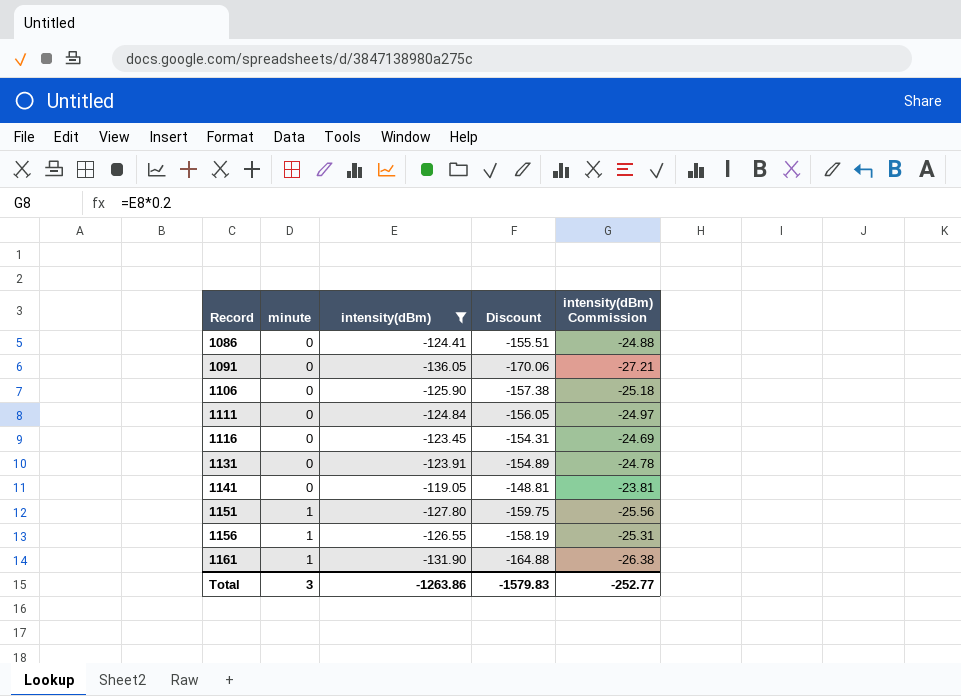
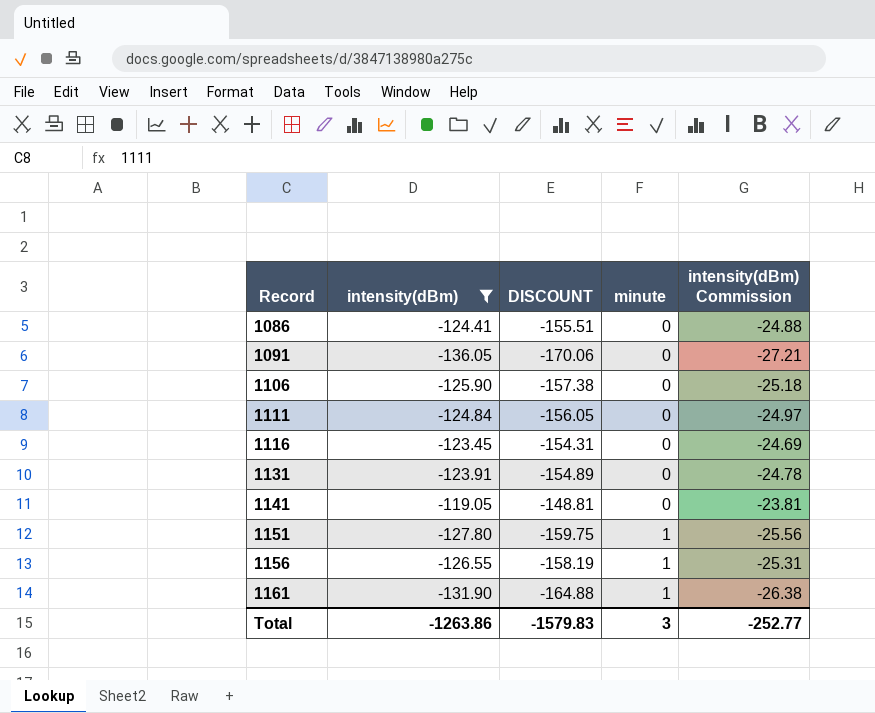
column name: Discount -> DISCOUNT
column minute | position: 2 -> 4

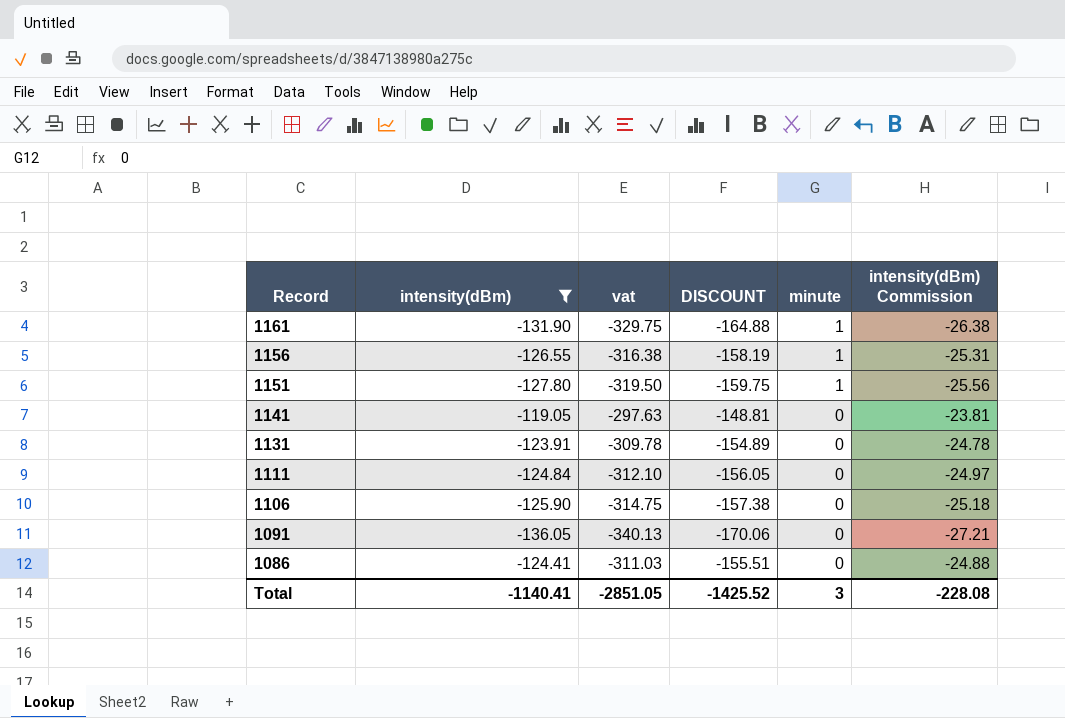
row order: Record ascending -> Record descending
column vat | formula: none -> [intensity(dBm)] * 2.5
row 1116: -123.45 | -154.31 | 0 | -24.69 -> none
Total | intensity(dBm): -1263.86 -> -1140.41
Total | DISCOUNT: -1579.83 -> -1425.52
Total | intensity(dBm) Commission: -252.77 -> -228.08

